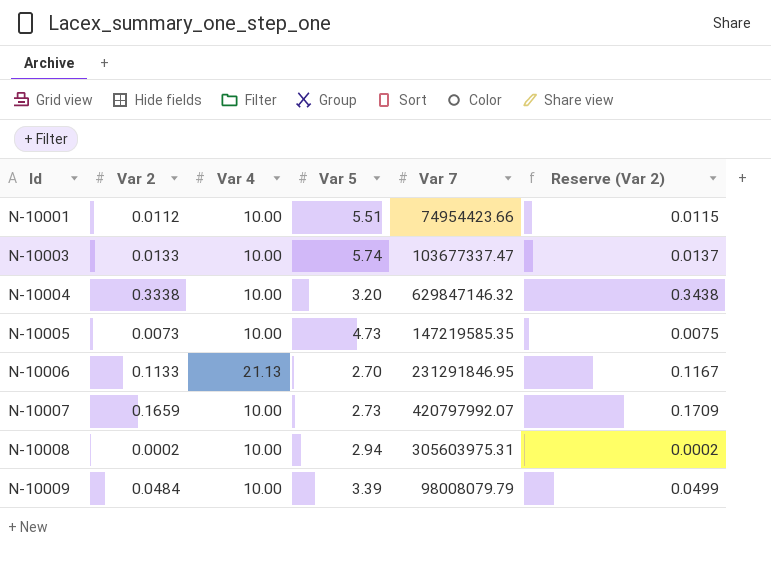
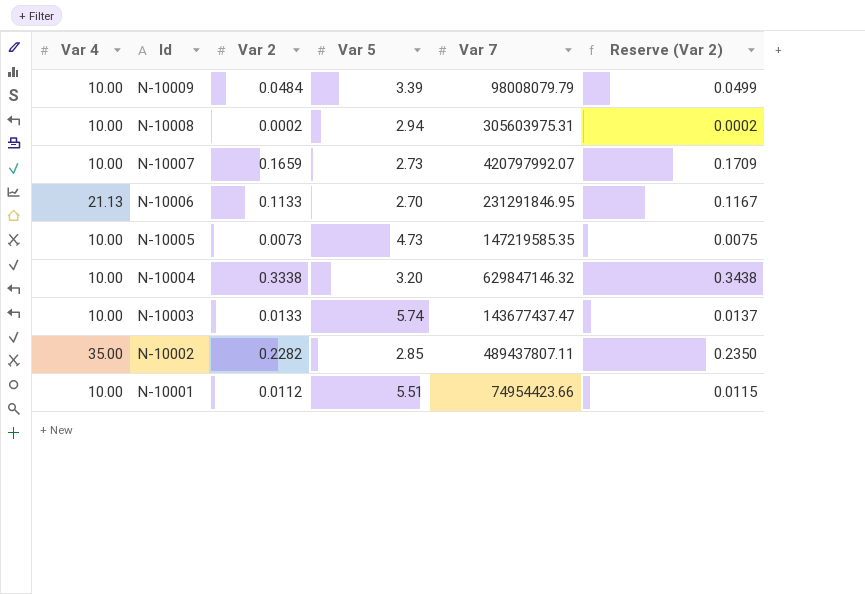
row order: Id ascending -> Id descending
column Var 4 | position: 3 -> 1
N-10003 | Var 7: 103677337.47 -> 143677437.47
row N-10002: none -> 35.00 | 0.2282 | 2.85 | 489437807.11 | 0.2350

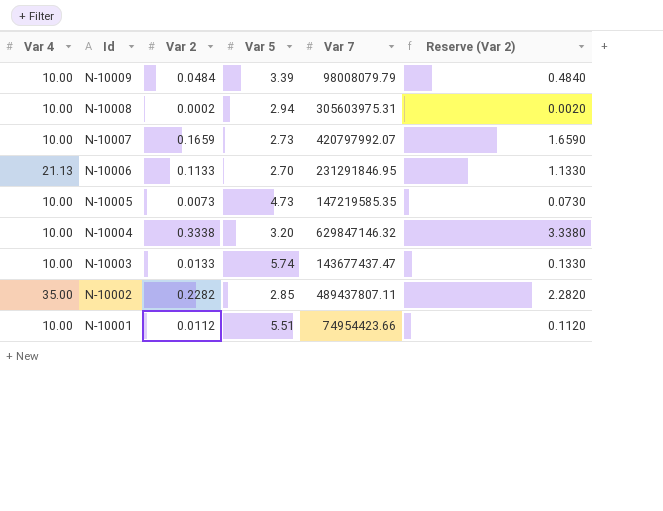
column Reserve (Var 2) | formula: [Var 2] * 1.03 -> [Var 2] * 10

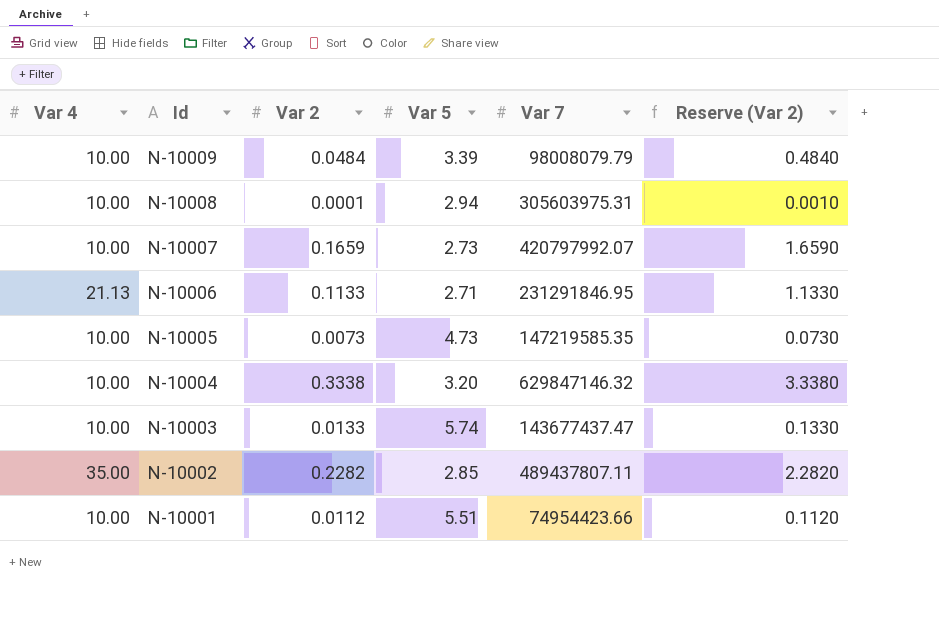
N-10008 | Var 2: 0.0002 -> 0.0001
N-10008 | Reserve (Var 2): 0.0020 -> 0.0010
N-10006 | Var 5: 2.70 -> 2.71

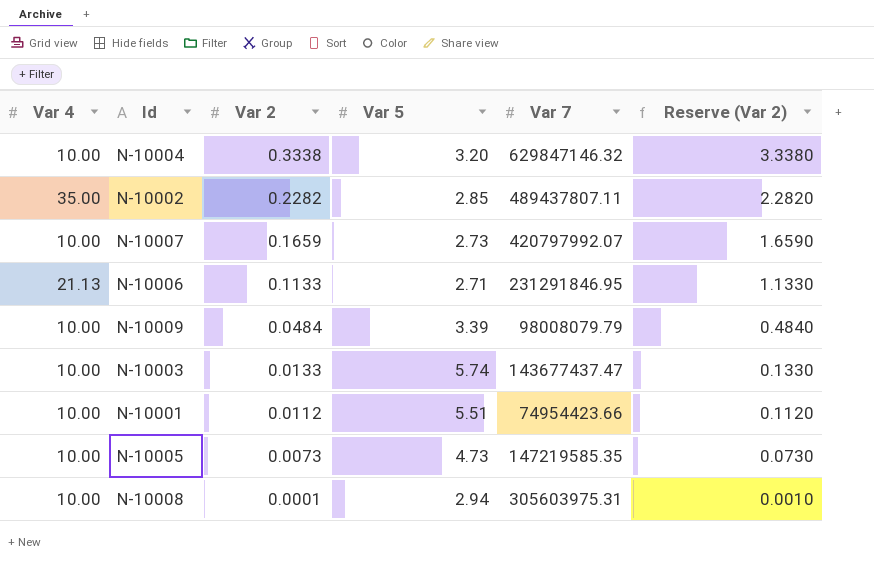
row order: Id descending -> Var 2 descending

